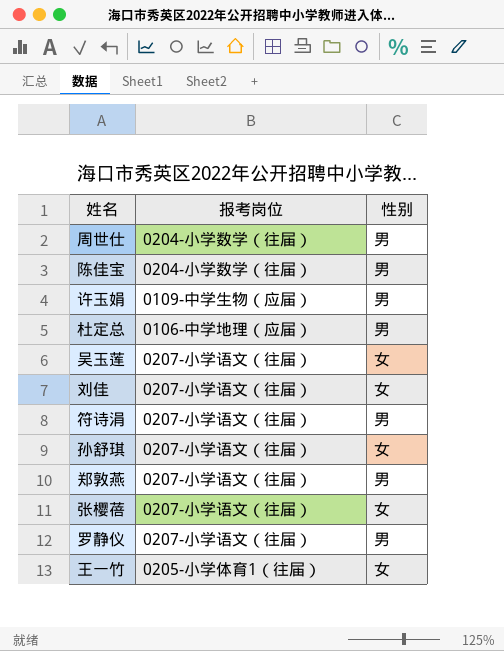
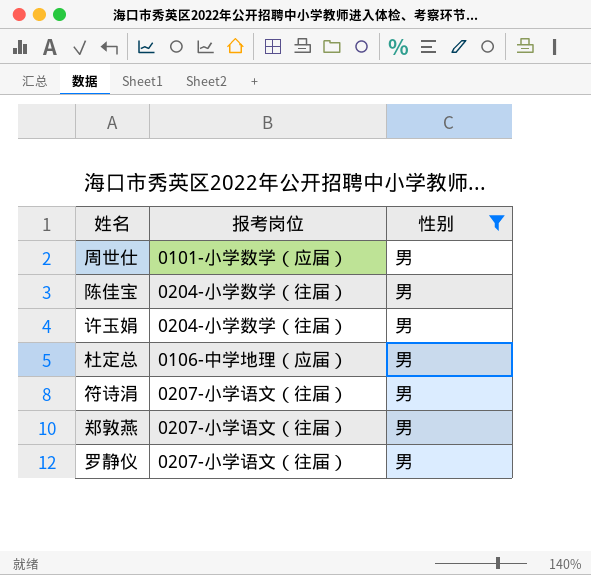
filter: none -> 性别 = 男
周世仕 | 报考岗位: 0204-小学数学（往届） -> 0101-小学数学（应届）
许玉娟 | 报考岗位: 0109-中学生物（应届） -> 0204-小学数学（往届）

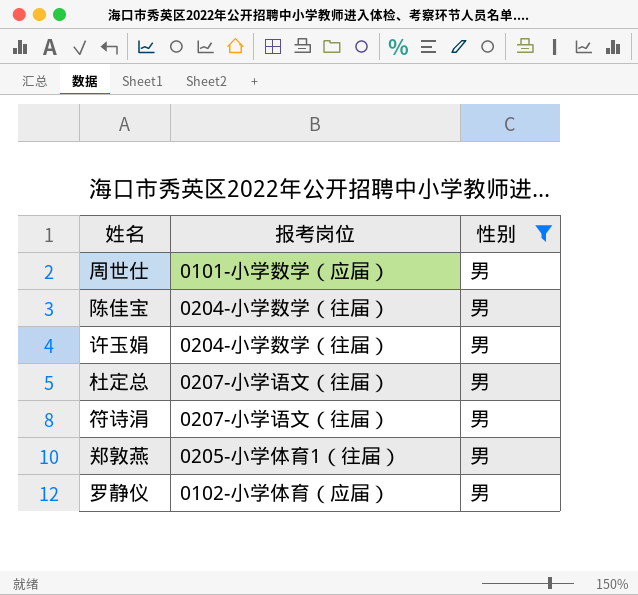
杜定总 | 报考岗位: 0106-中学地理（应届） -> 0207-小学语文（往届）
郑敦燕 | 报考岗位: 0207-小学语文（往届） -> 0205-小学体育1（往届）
罗静仪 | 报考岗位: 0207-小学语文（往届） -> 0102-小学体育（应届）

